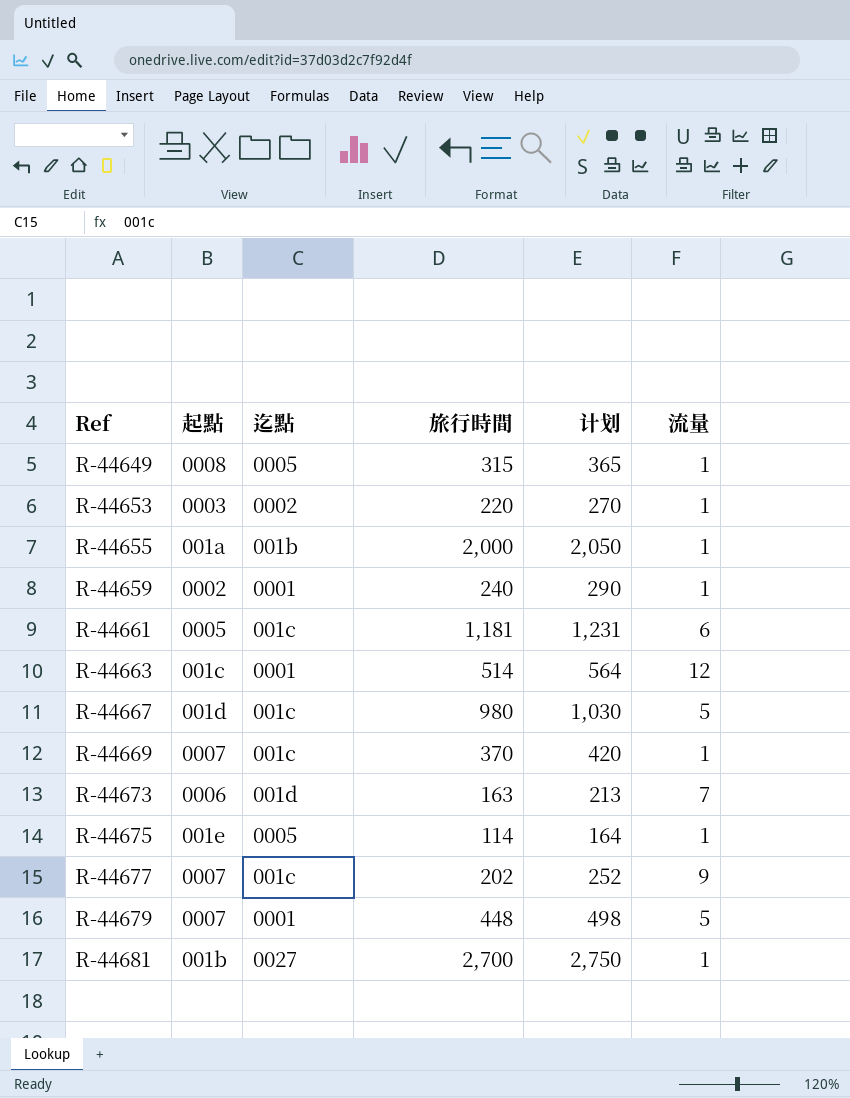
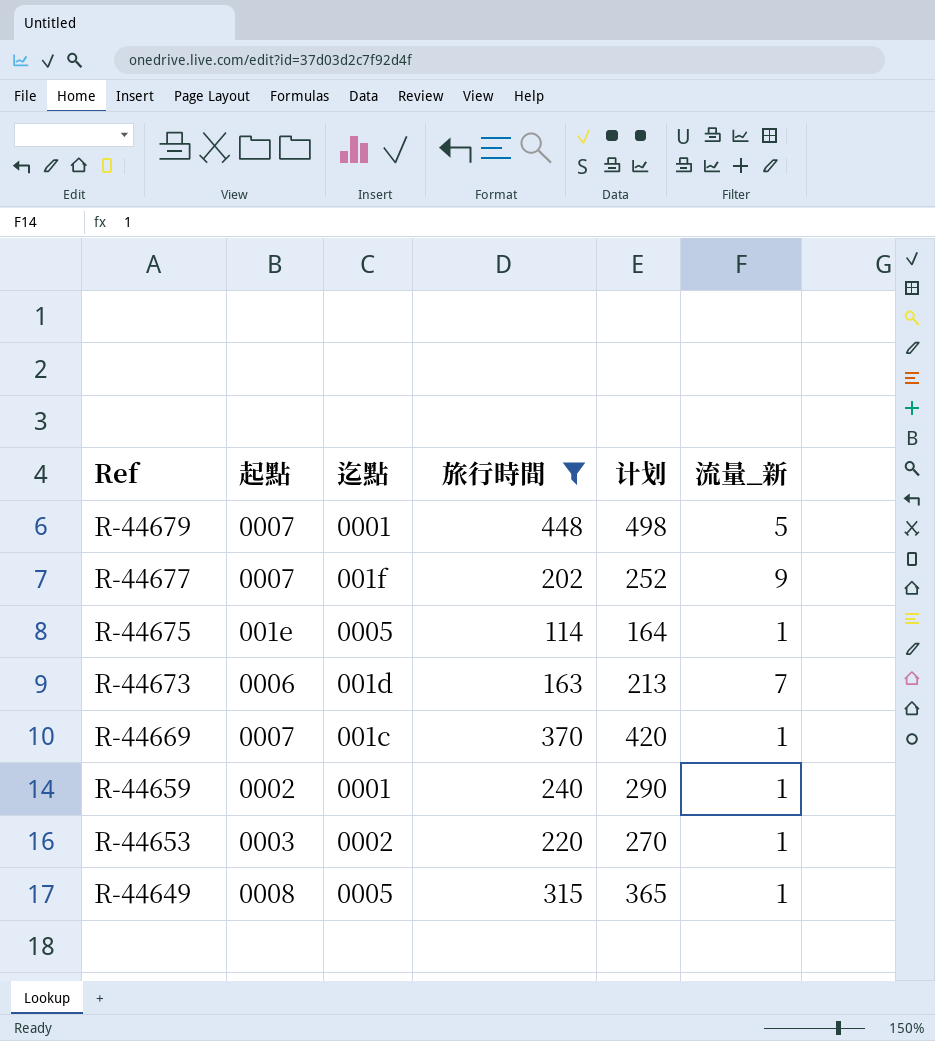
filter: none -> 旅行時間 <= 448
row order: Ref ascending -> Ref descending
column name: 流量 -> 流量_新
R-44677 | 迄點: 001c -> 001f

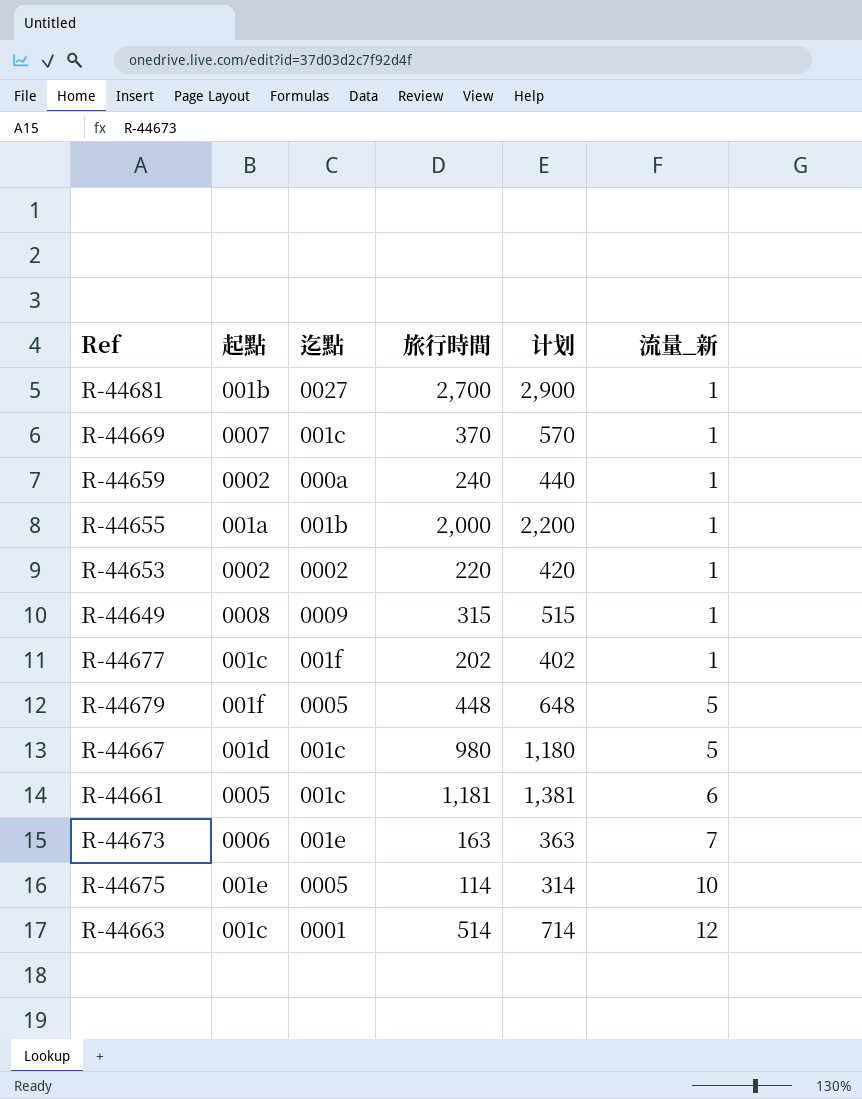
filter: 旅行時間 <= 448 -> none
row order: Ref descending -> 流量_新 ascending
column 计划 | formula: [旅行時間] + 50 -> [旅行時間] + 200
R-44659 | 迄點: 0001 -> 000a
R-44653 | 起點: 0003 -> 0002
R-44649 | 迄點: 0005 -> 0009
R-44677 | 起點: 0007 -> 001c
R-44677 | 流量_新: 9 -> 1
R-44679 | 起點: 0007 -> 001f
R-44679 | 迄點: 0001 -> 0005
R-44673 | 迄點: 001d -> 001e
R-44675 | 流量_新: 1 -> 10

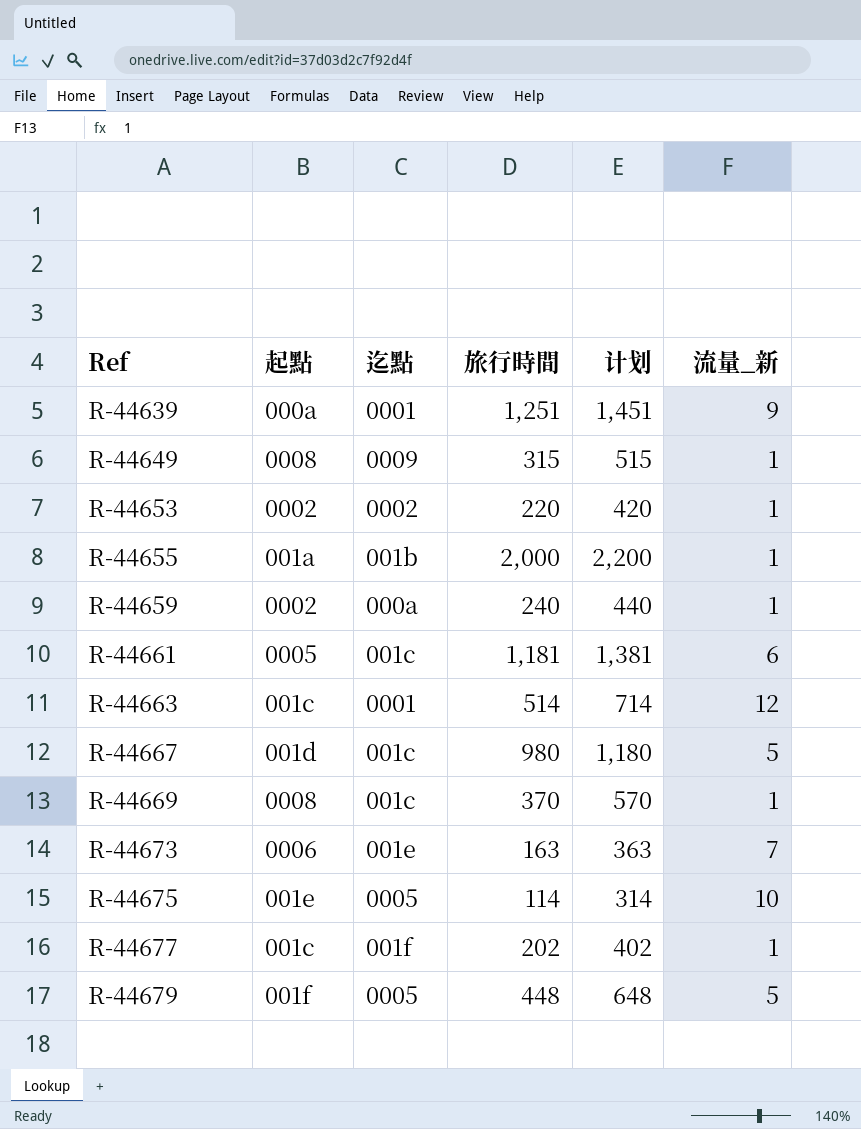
row order: 流量_新 ascending -> Ref ascending
row R-44681: 001b | 0027 | 2,700 | 2,900 | 1 -> none
row R-44639: none -> 000a | 0001 | 1,251 | 1,451 | 9
R-44669 | 起點: 0007 -> 0008

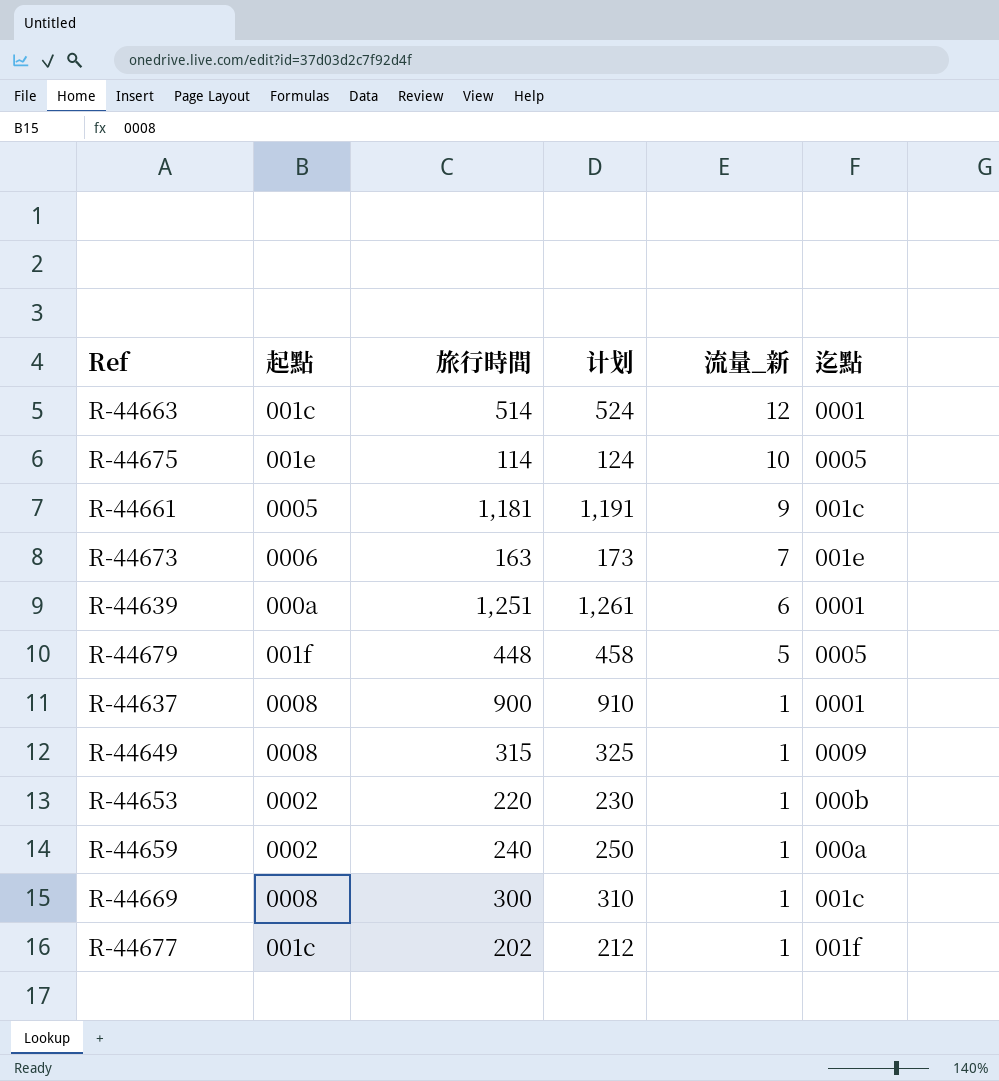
row order: Ref ascending -> 流量_新 descending
column 计划 | formula: [旅行時間] + 200 -> [旅行時間] + 10
column 迄點 | position: 3 -> 6
row R-44655: 001a | 001b | 2,000 | 2,200 | 1 -> none
row R-44667: 001d | 001c | 980 | 1,180 | 5 -> none
R-44661 | 流量_新: 6 -> 9
R-44639 | 流量_新: 9 -> 6
row R-44637: none -> 0008 | 900 | 910 | 1 | 0001
R-44653 | 迄點: 0002 -> 000b
R-44669 | 旅行時間: 370 -> 300

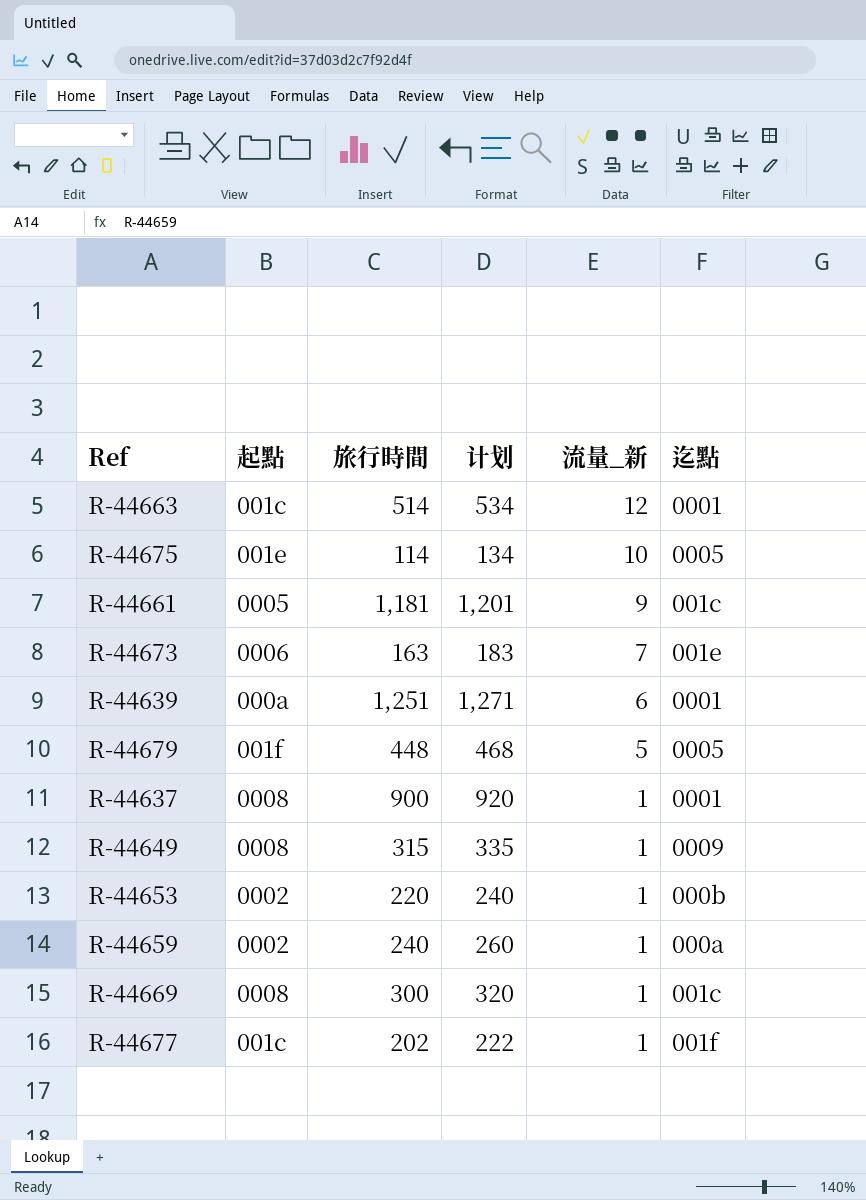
column 计划 | formula: [旅行時間] + 10 -> [旅行時間] + 20

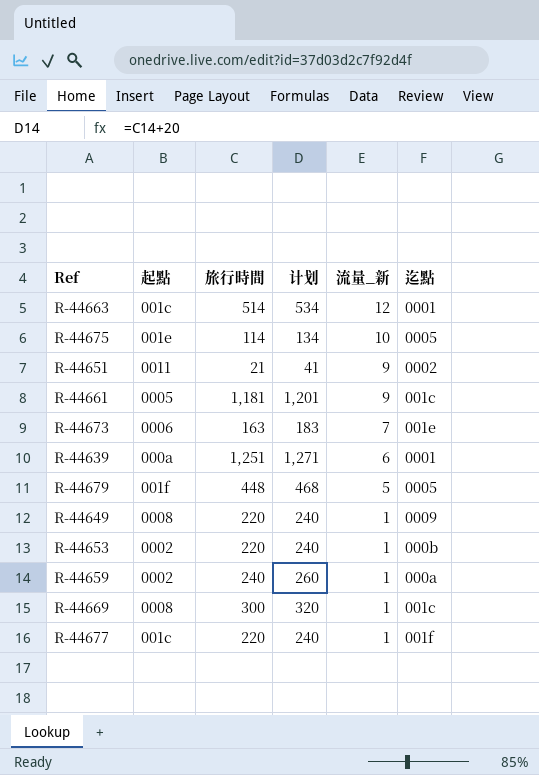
row R-44637: 0008 | 900 | 920 | 1 | 0001 -> none
row R-44651: none -> 0011 | 21 | 41 | 9 | 0002
R-44649 | 旅行時間: 315 -> 220
R-44649 | 计划: 335 -> 240
R-44677 | 旅行時間: 202 -> 220
R-44677 | 计划: 222 -> 240

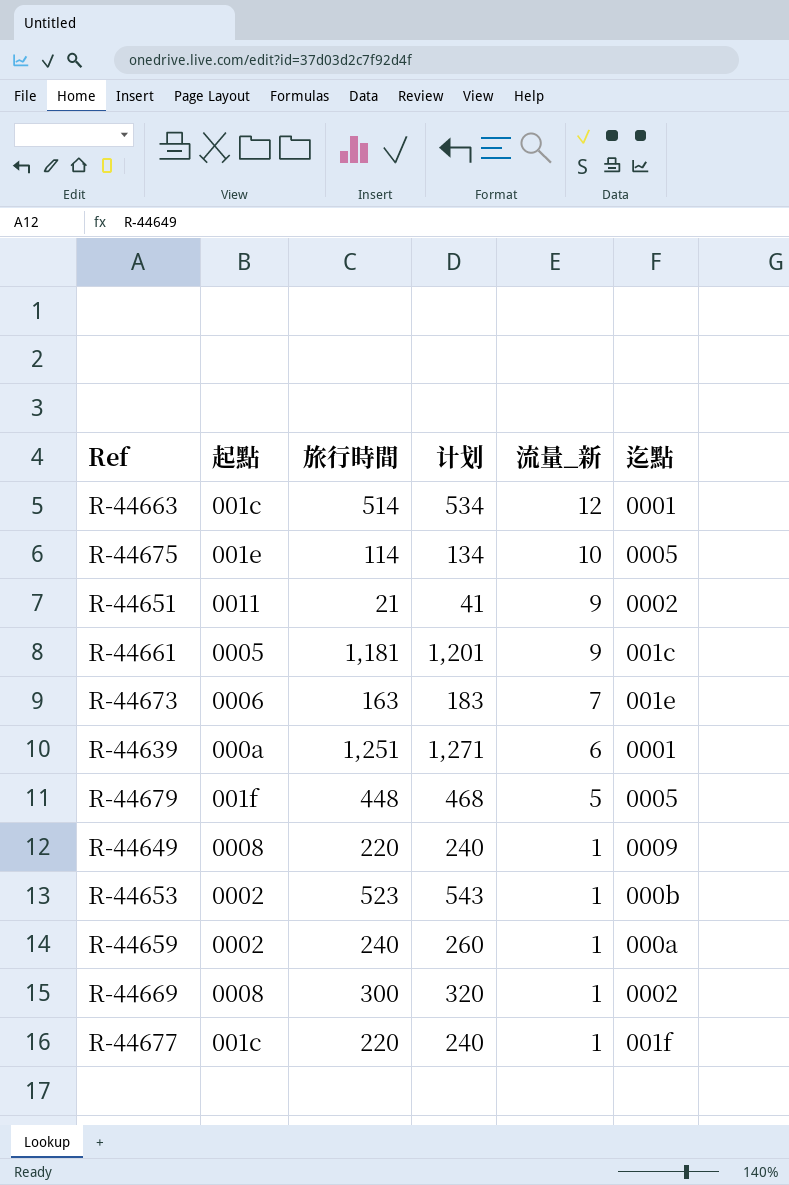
R-44653 | 旅行時間: 220 -> 523
R-44653 | 计划: 240 -> 543
R-44669 | 迄點: 001c -> 0002

